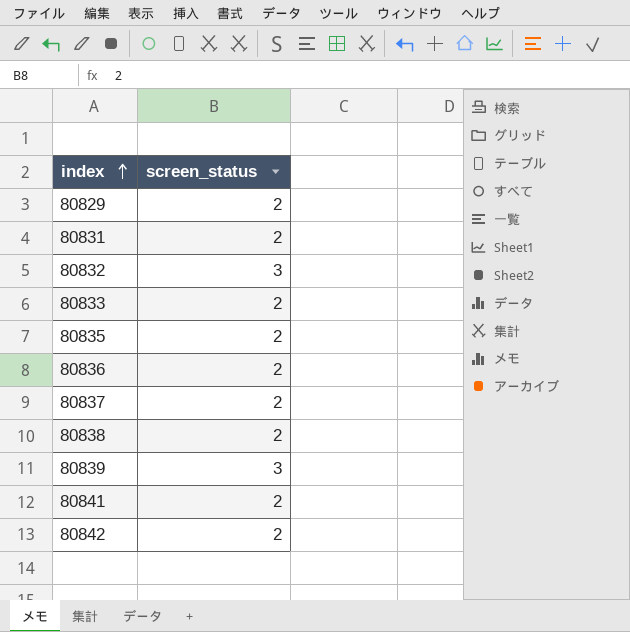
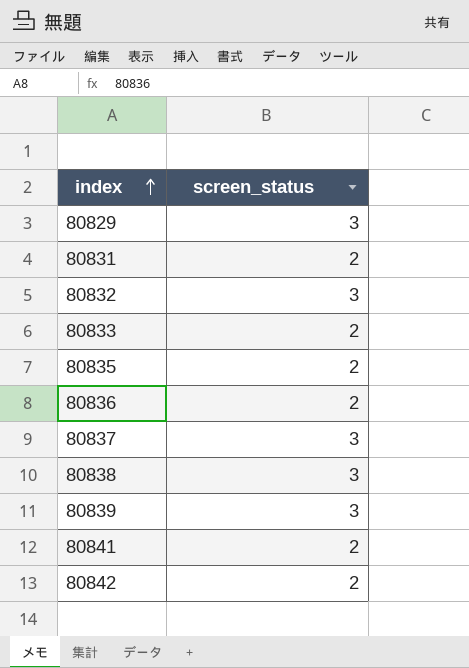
80829 | screen_status: 2 -> 3
80837 | screen_status: 2 -> 3
80838 | screen_status: 2 -> 3

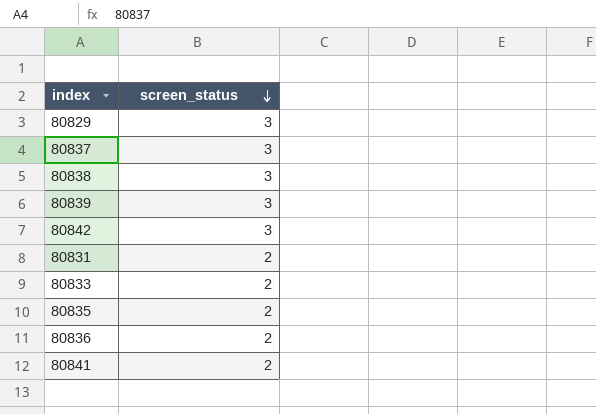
row order: index ascending -> screen_status descending
row 80832: 3 -> none
80842 | screen_status: 2 -> 3

